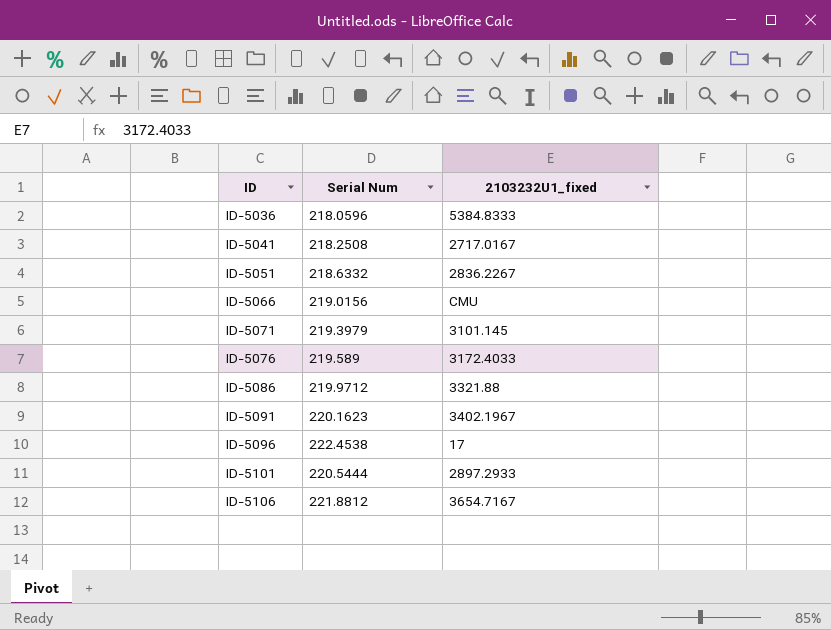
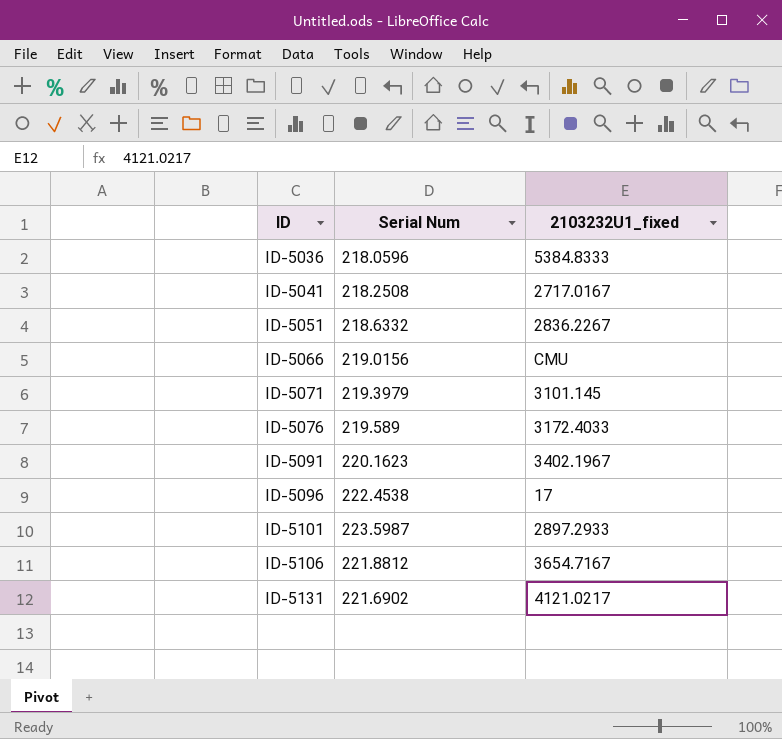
row ID-5086: 219.9712 | 3321.88 -> none
ID-5101 | Serial Num: 220.5444 -> 223.5987
row ID-5131: none -> 221.6902 | 4121.0217

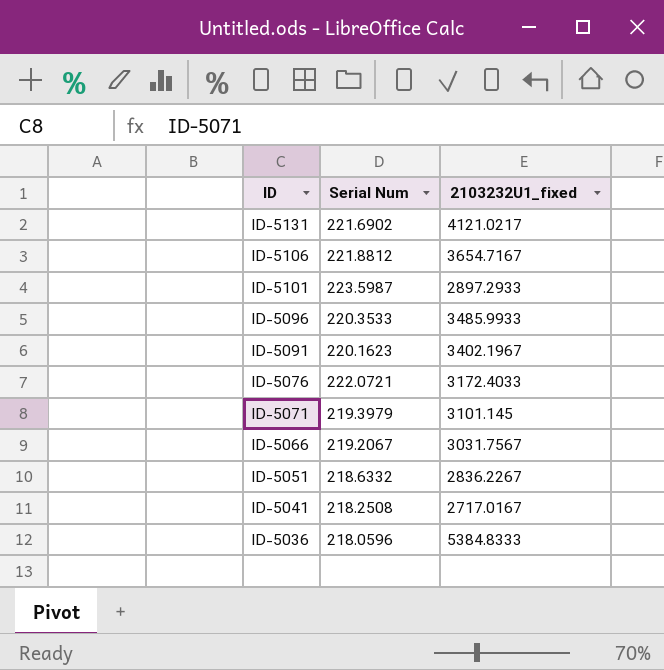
row order: ID ascending -> ID descending
ID-5096 | Serial Num: 222.4538 -> 220.3533
ID-5096 | 2103232U1_fixed: 17 -> 3485.9933
ID-5076 | Serial Num: 219.589 -> 222.0721
ID-5066 | Serial Num: 219.0156 -> 219.2067
ID-5066 | 2103232U1_fixed: CMU -> 3031.7567

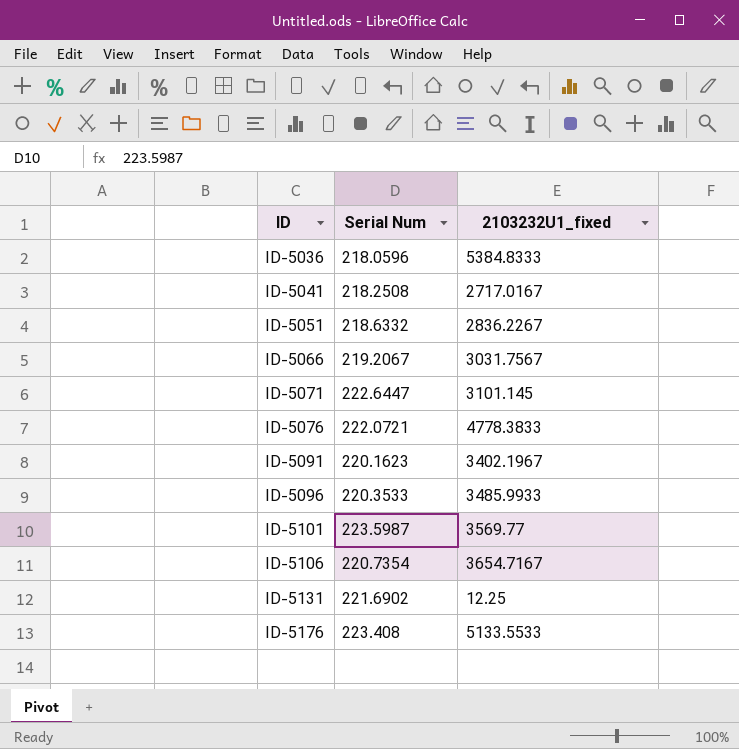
row order: ID descending -> ID ascending
ID-5071 | Serial Num: 219.3979 -> 222.6447
ID-5076 | 2103232U1_fixed: 3172.4033 -> 4778.3833
ID-5101 | 2103232U1_fixed: 2897.2933 -> 3569.77
ID-5106 | Serial Num: 221.8812 -> 220.7354
ID-5131 | 2103232U1_fixed: 4121.0217 -> 12.25
row ID-5176: none -> 223.408 | 5133.5533

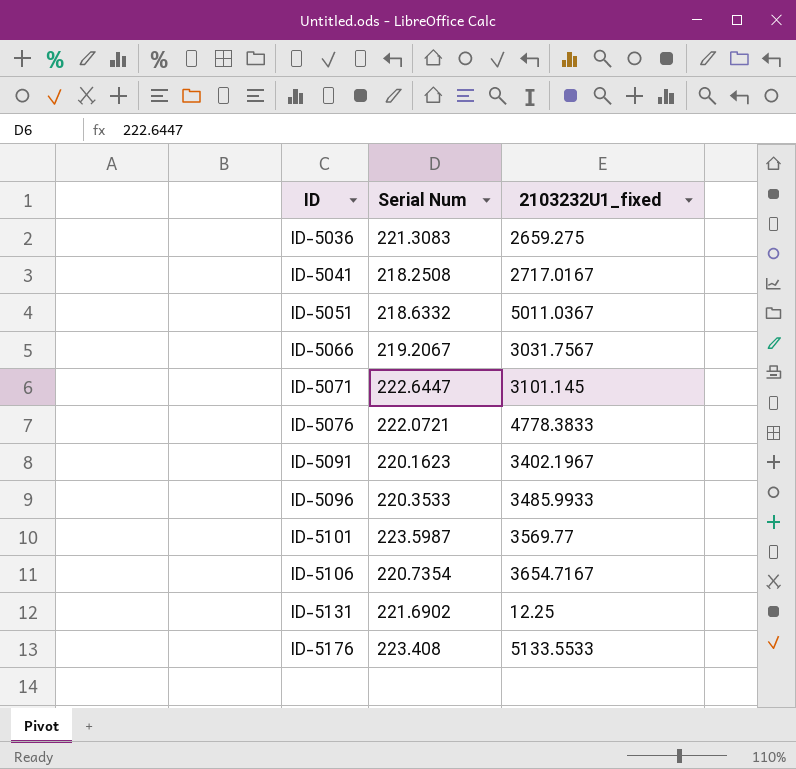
ID-5036 | Serial Num: 218.0596 -> 221.3083
ID-5036 | 2103232U1_fixed: 5384.8333 -> 2659.275
ID-5051 | 2103232U1_fixed: 2836.2267 -> 5011.0367

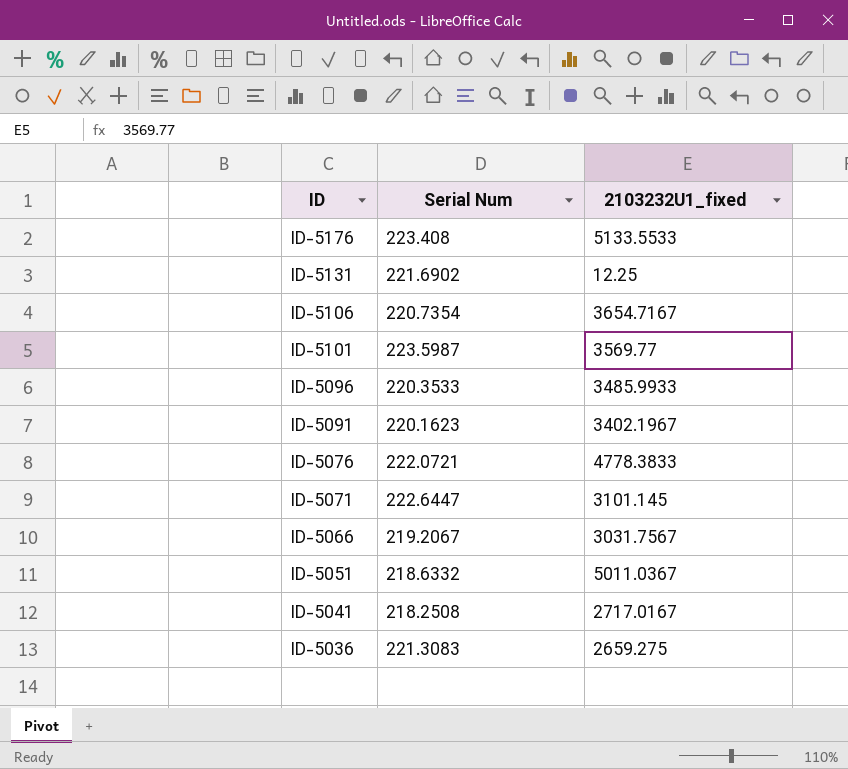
row order: ID ascending -> ID descending

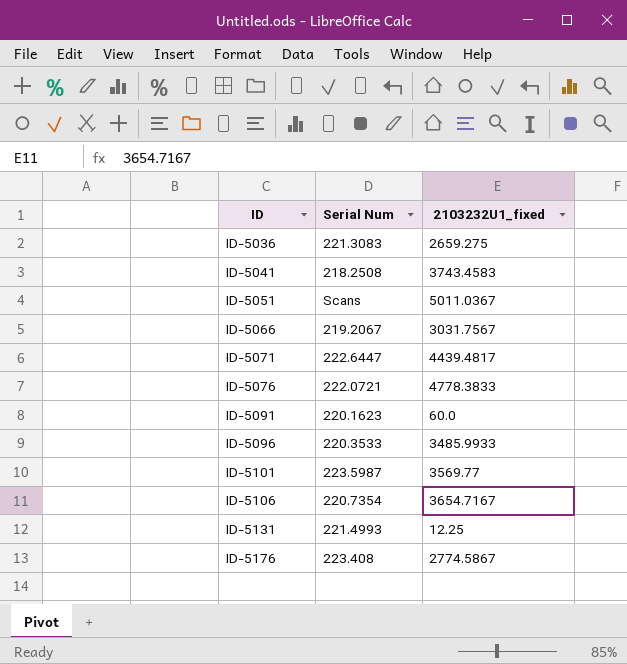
row order: ID descending -> ID ascending
ID-5041 | 2103232U1_fixed: 2717.0167 -> 3743.4583
ID-5051 | Serial Num: 218.6332 -> Scans
ID-5071 | 2103232U1_fixed: 3101.145 -> 4439.4817
ID-5091 | 2103232U1_fixed: 3402.1967 -> 60.0
ID-5131 | Serial Num: 221.6902 -> 221.4993
ID-5176 | 2103232U1_fixed: 5133.5533 -> 2774.5867

